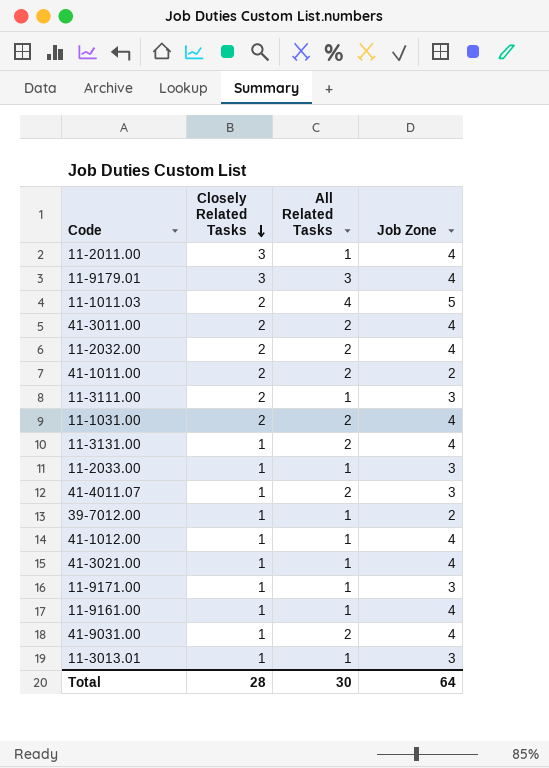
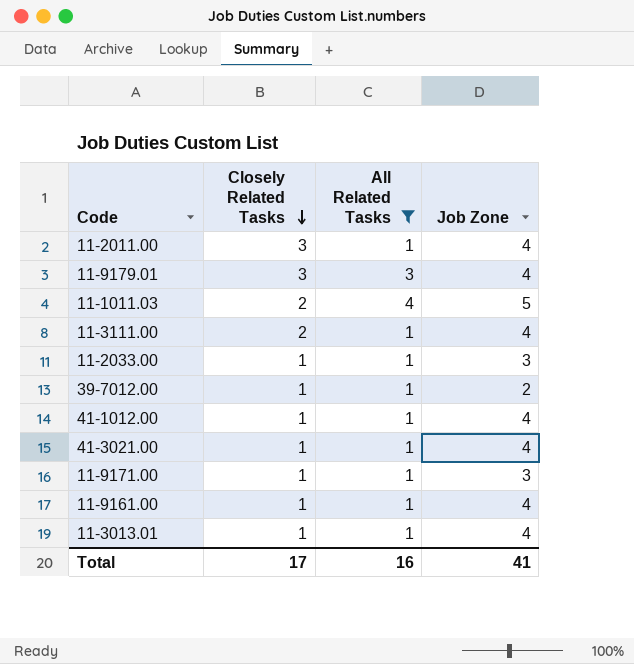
filter: none -> All Related Tasks != 2
11-3111.00 | Job Zone: 3 -> 4
11-3013.01 | Job Zone: 3 -> 4
Total | Closely Related Tasks: 28 -> 17
Total | All Related Tasks: 30 -> 16
Total | Job Zone: 64 -> 41

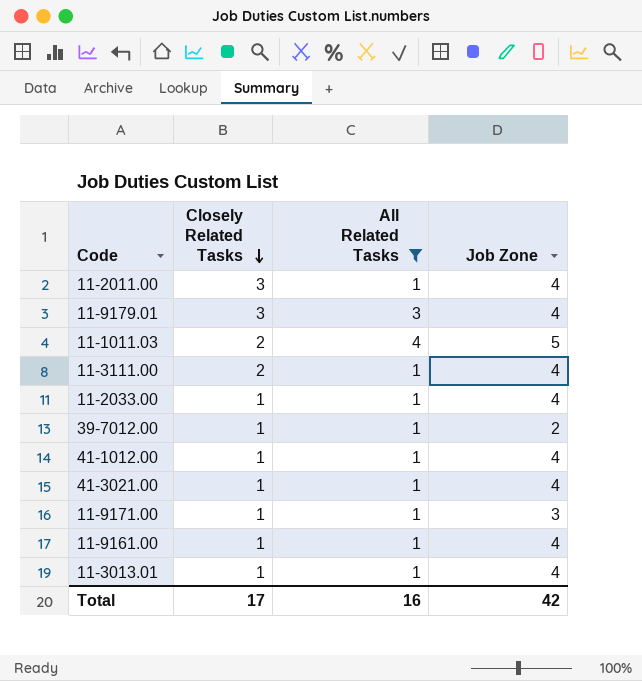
11-2033.00 | Job Zone: 3 -> 4
Total | Job Zone: 41 -> 42

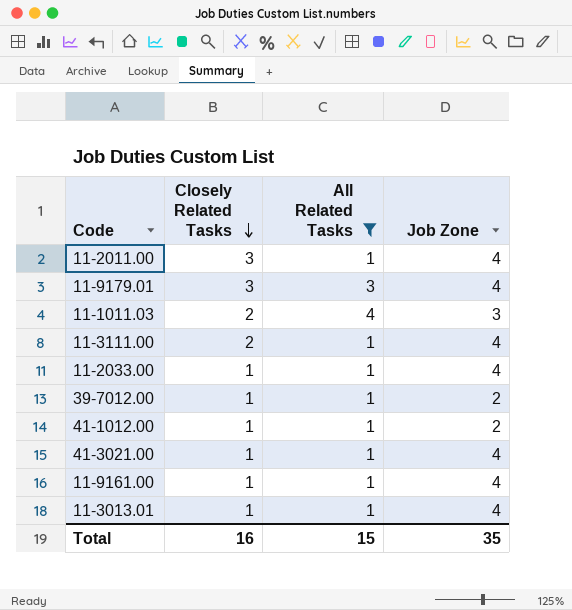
row 11-9171.00: 1 | 1 | 3 -> none
11-1011.03 | Job Zone: 5 -> 3
41-1012.00 | Job Zone: 4 -> 2
Total | Closely Related Tasks: 17 -> 16
Total | All Related Tasks: 16 -> 15
Total | Job Zone: 42 -> 35

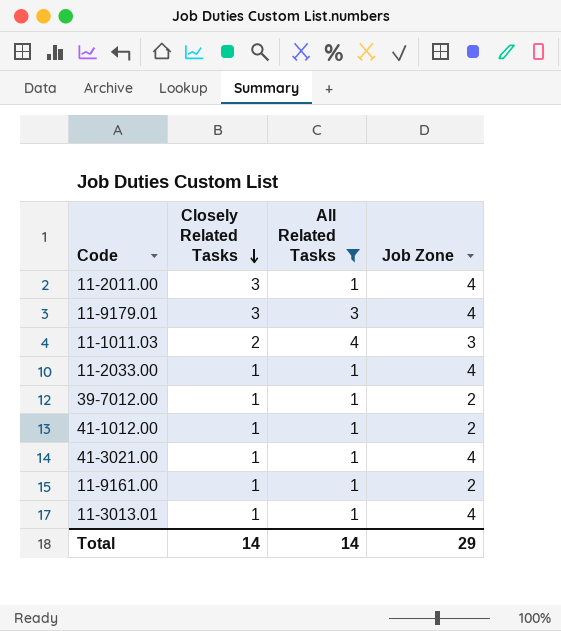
row 11-3111.00: 2 | 1 | 4 -> none
11-9161.00 | Job Zone: 4 -> 2
Total | Closely Related Tasks: 16 -> 14
Total | All Related Tasks: 15 -> 14
Total | Job Zone: 35 -> 29

